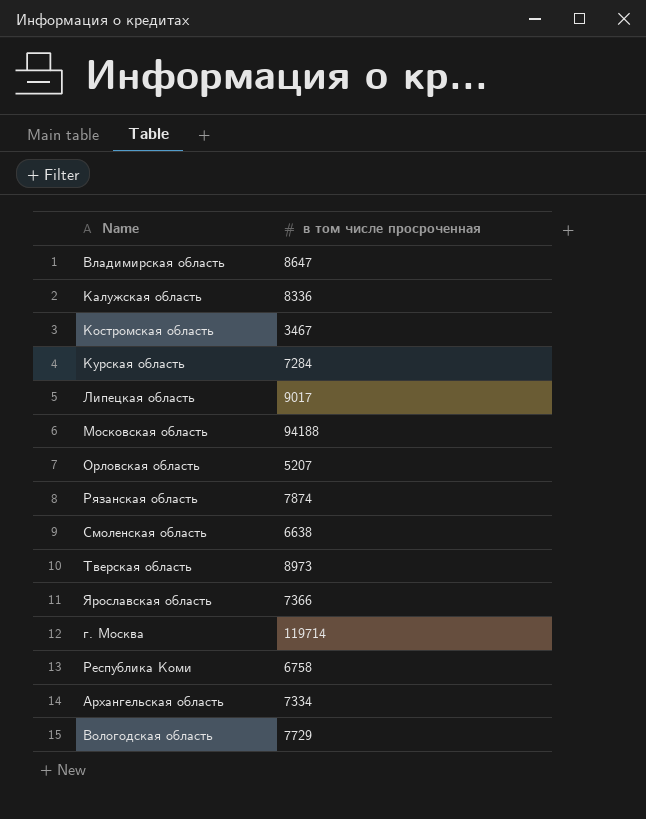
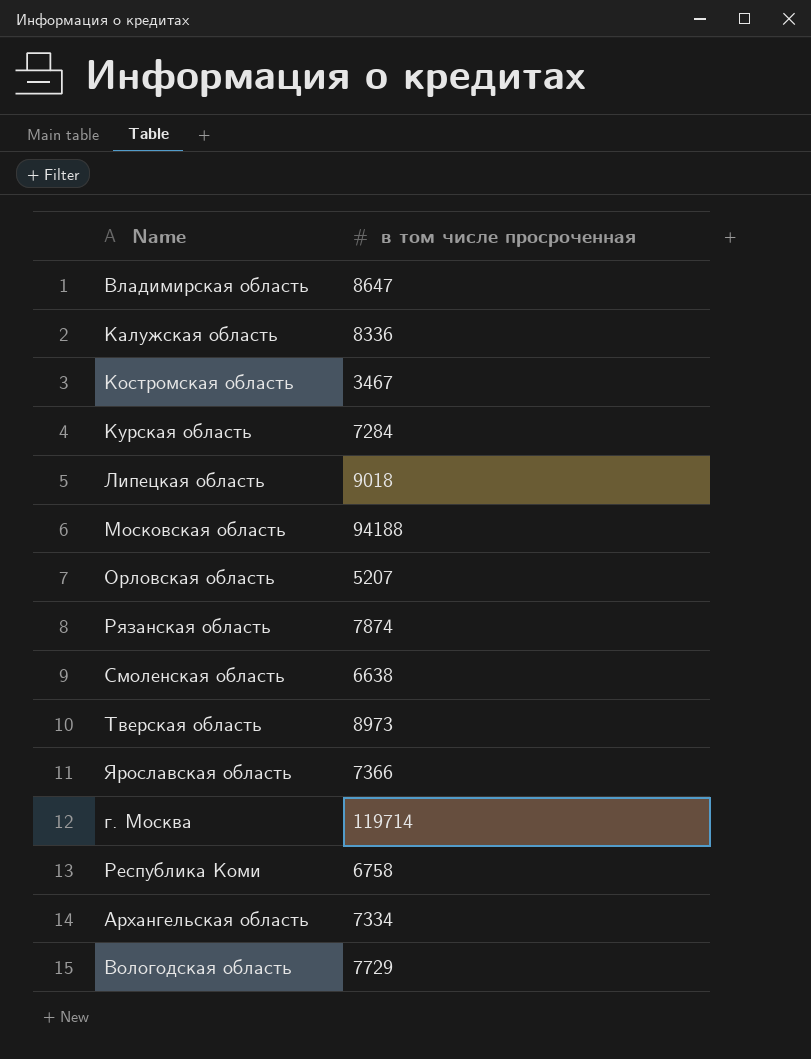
Липецкая область | в том числе просроченная: 9017 -> 9018

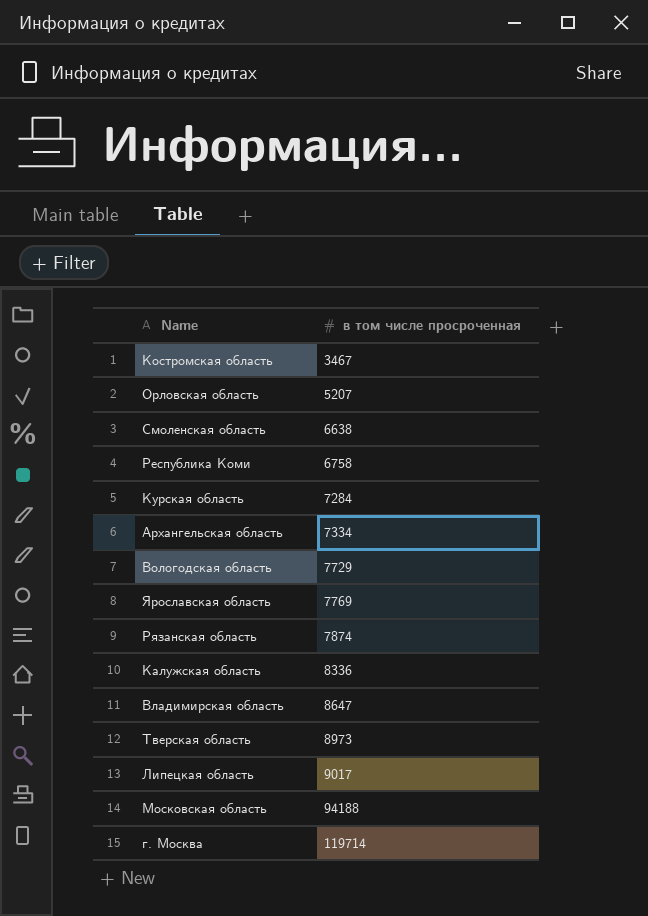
row order: none -> в том числе просроченная ascending
Ярославская область | в том числе просроченная: 7366 -> 7769
Липецкая область | в том числе просроченная: 9018 -> 9017

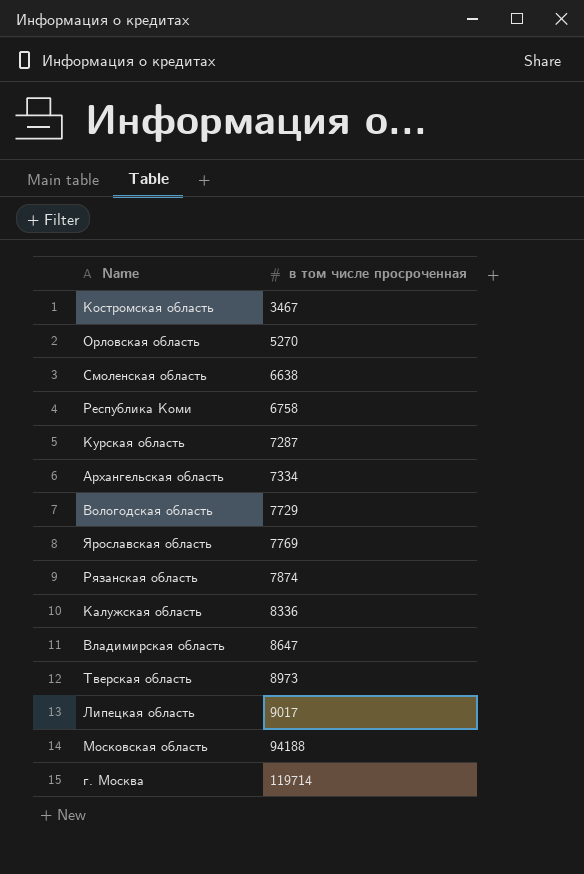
Орловская область | в том числе просроченная: 5207 -> 5270
Курская область | в том числе просроченная: 7284 -> 7287

